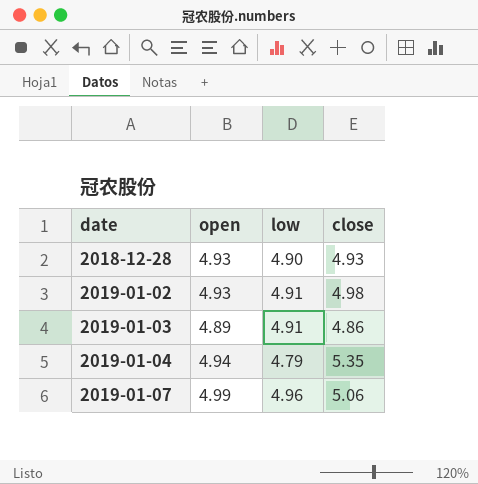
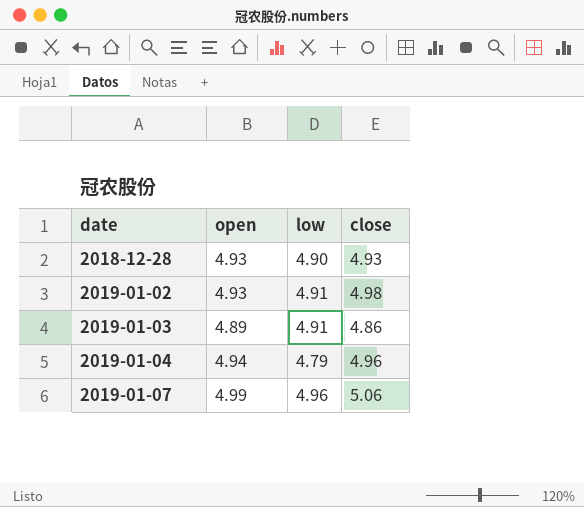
2019-01-04 | close: 5.35 -> 4.96

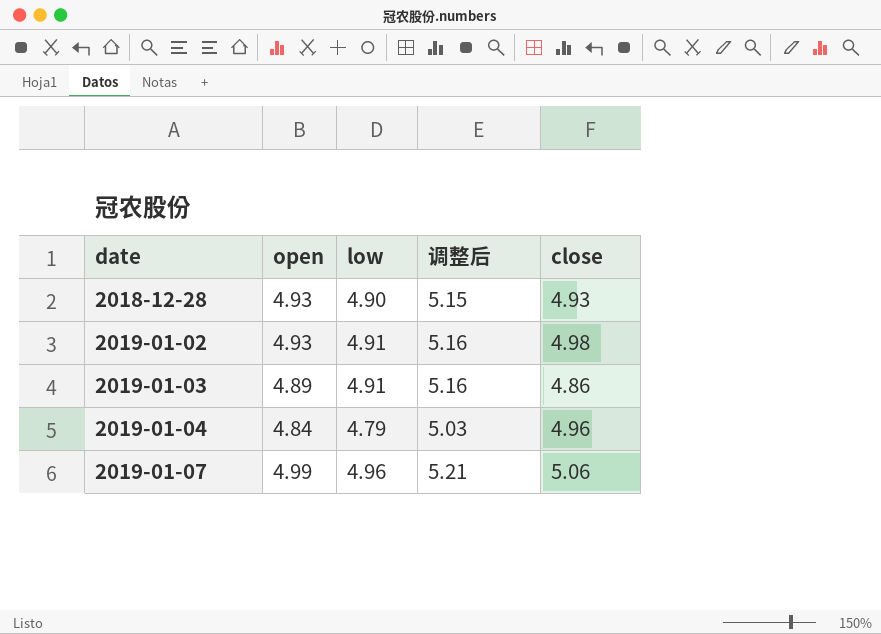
column 调整后 | formula: none -> [low] * 1.05
2019-01-04 | open: 4.94 -> 4.84

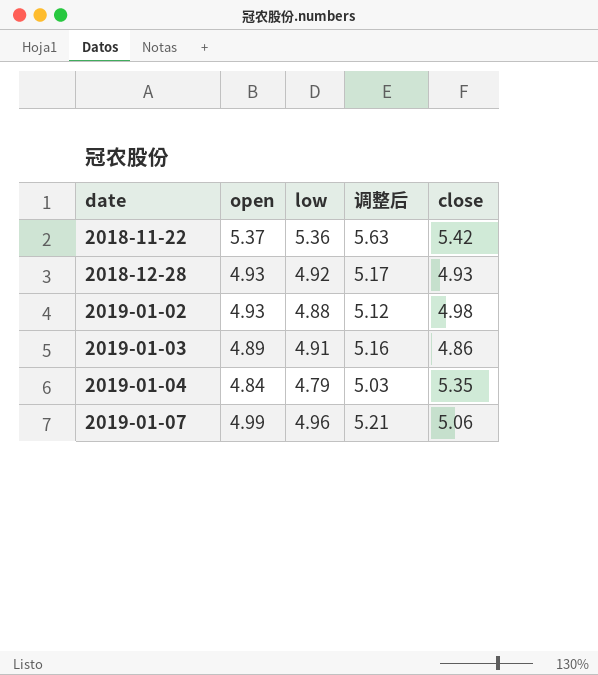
row 2018-11-22: none -> 5.37 | 5.36 | 5.63 | 5.42
2018-12-28 | low: 4.90 -> 4.92
2018-12-28 | 调整后: 5.15 -> 5.17
2019-01-02 | low: 4.91 -> 4.88
2019-01-02 | 调整后: 5.16 -> 5.12
2019-01-04 | close: 4.96 -> 5.35

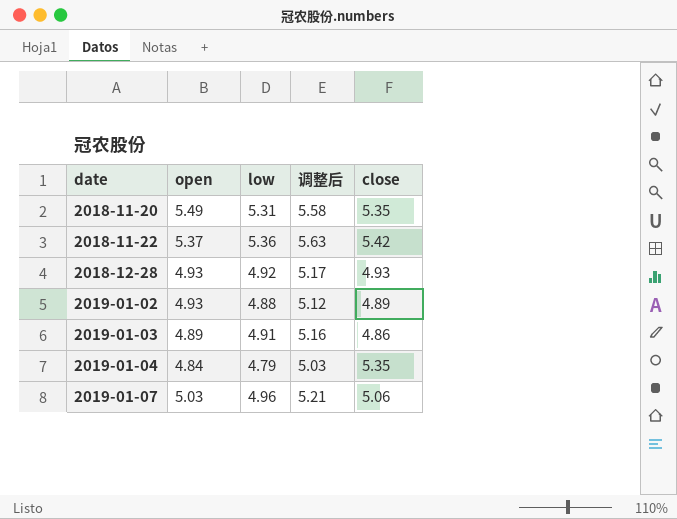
row 2018-11-20: none -> 5.49 | 5.31 | 5.58 | 5.35
2019-01-02 | close: 4.98 -> 4.89
2019-01-07 | open: 4.99 -> 5.03

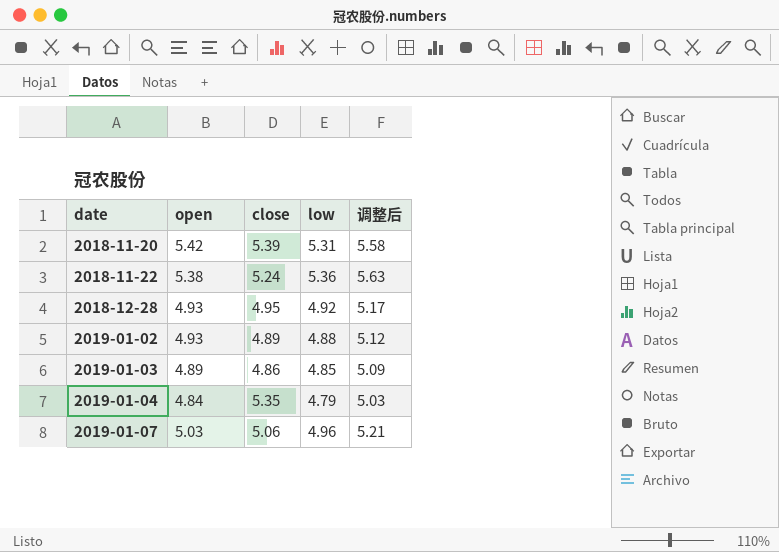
column close | position: 5 -> 3
2018-11-20 | open: 5.49 -> 5.42
2018-11-20 | close: 5.35 -> 5.39
2018-11-22 | open: 5.37 -> 5.38
2018-11-22 | close: 5.42 -> 5.24
2018-12-28 | close: 4.93 -> 4.95
2019-01-03 | low: 4.91 -> 4.85
2019-01-03 | 调整后: 5.16 -> 5.09

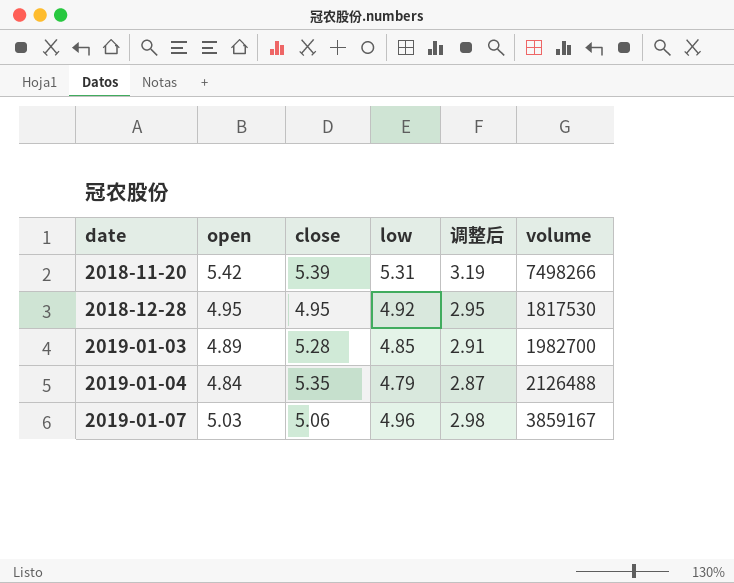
column 调整后 | formula: [low] * 1.05 -> [low] * 0.6
column volume | position: none -> 6
row 2018-11-22: 5.38 | 5.24 | 5.36 | 5.63 -> none
row 2019-01-02: 4.93 | 4.89 | 4.88 | 5.12 -> none
2018-12-28 | open: 4.93 -> 4.95
2019-01-03 | close: 4.86 -> 5.28

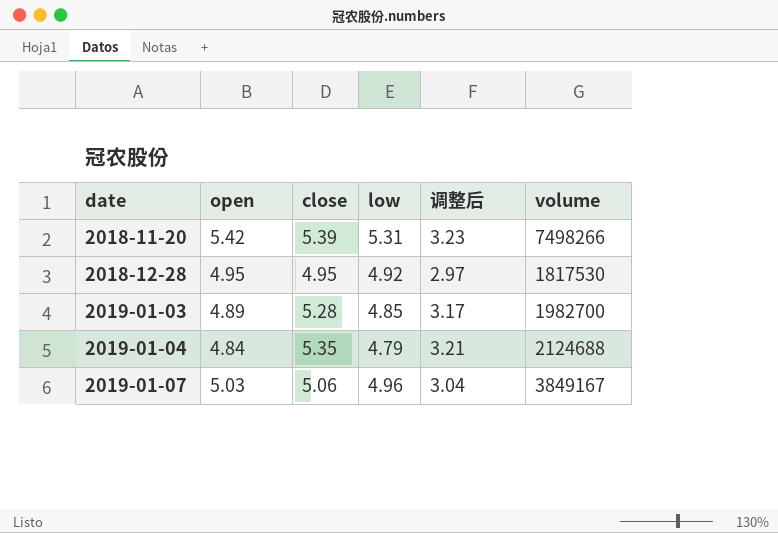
column 调整后 | formula: [low] * 0.6 -> [close] * 0.6
2019-01-04 | volume: 2126488 -> 2124688
2019-01-07 | volume: 3859167 -> 3849167

